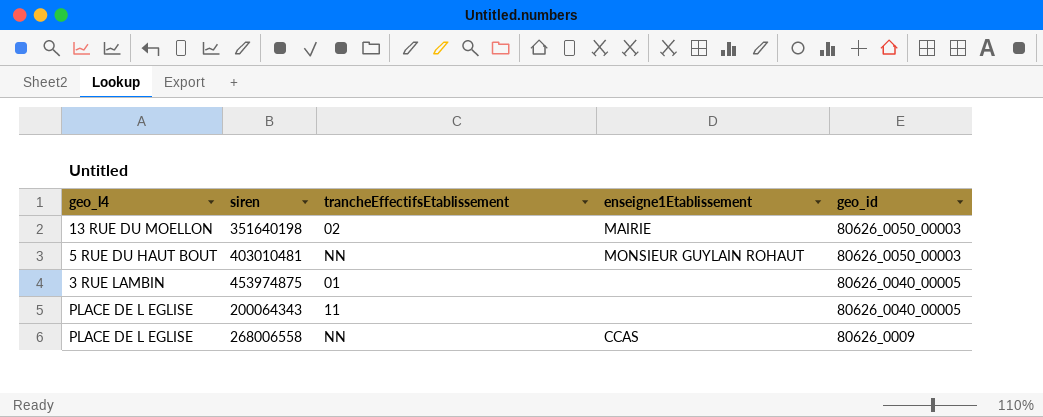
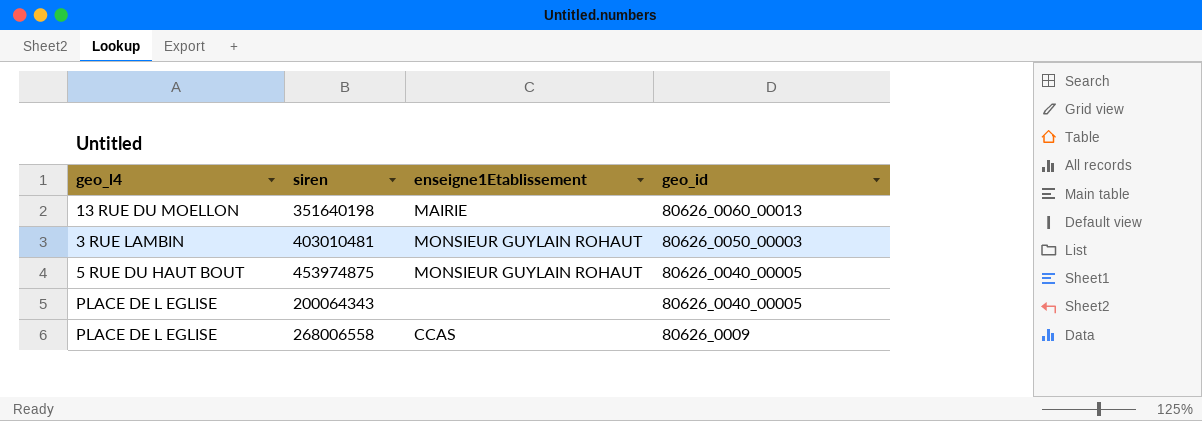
column trancheEffectifsEtablissement | position: 3 -> none
351640198 | geo_id: 80626_0050_00003 -> 80626_0060_00013
403010481 | geo_l4: 5 RUE DU HAUT BOUT -> 3 RUE LAMBIN
453974875 | geo_l4: 3 RUE LAMBIN -> 5 RUE DU HAUT BOUT
453974875 | enseigne1Etablissement: none -> MONSIEUR GUYLAIN ROHAUT

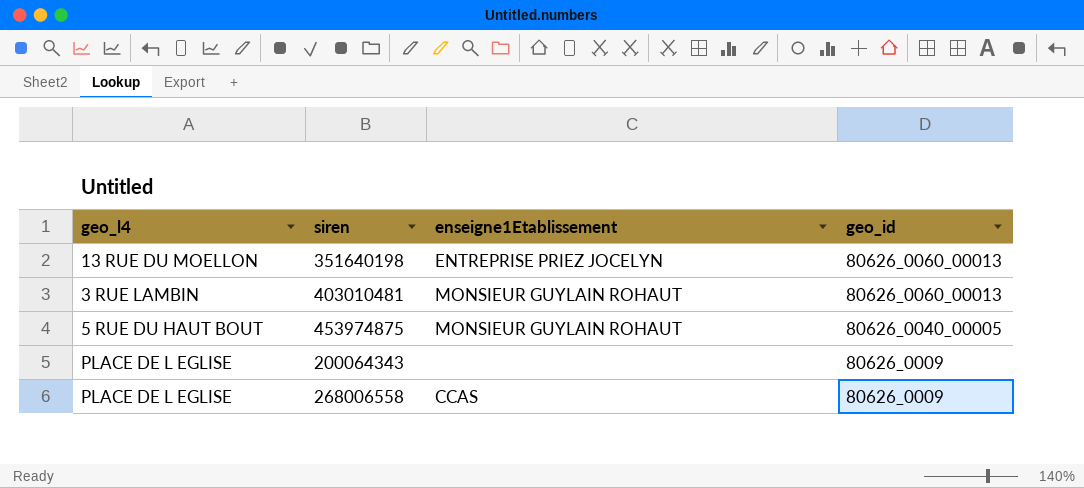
351640198 | enseigne1Etablissement: MAIRIE -> ENTREPRISE PRIEZ JOCELYN
403010481 | geo_id: 80626_0050_00003 -> 80626_0060_00013
200064343 | geo_id: 80626_0040_00005 -> 80626_0009

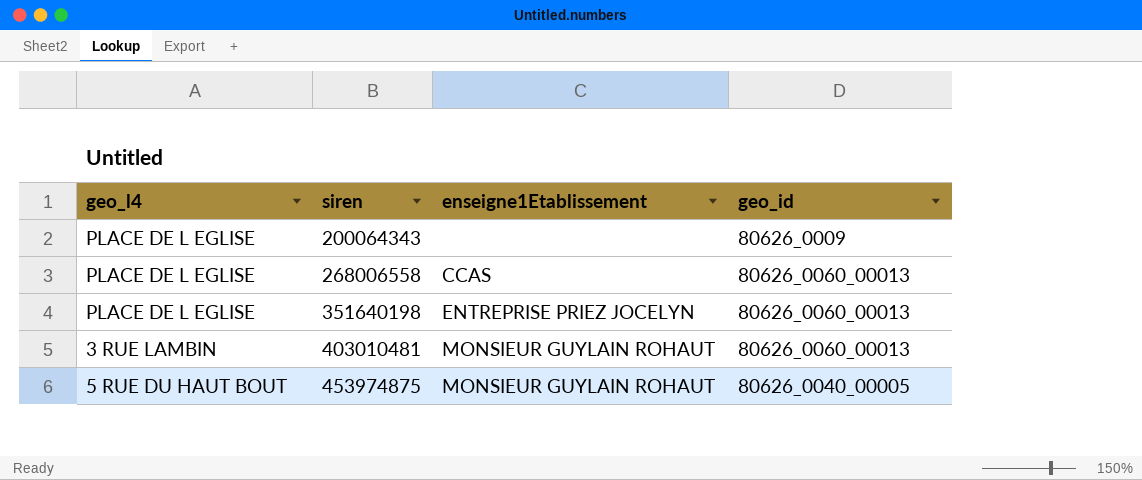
row order: geo_id descending -> siren ascending
268006558 | geo_id: 80626_0009 -> 80626_0060_00013
351640198 | geo_l4: 13 RUE DU MOELLON -> PLACE DE L EGLISE

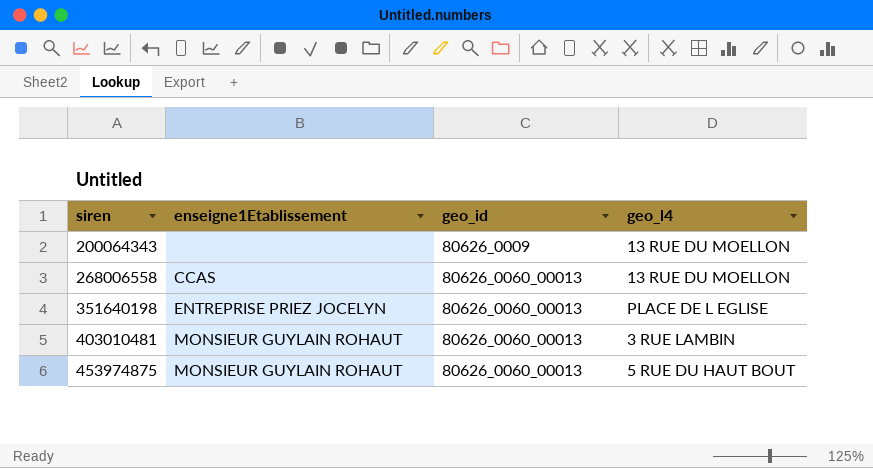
column geo_l4 | position: 1 -> 4
200064343 | geo_l4: PLACE DE L EGLISE -> 13 RUE DU MOELLON
268006558 | geo_l4: PLACE DE L EGLISE -> 13 RUE DU MOELLON
453974875 | geo_id: 80626_0040_00005 -> 80626_0060_00013

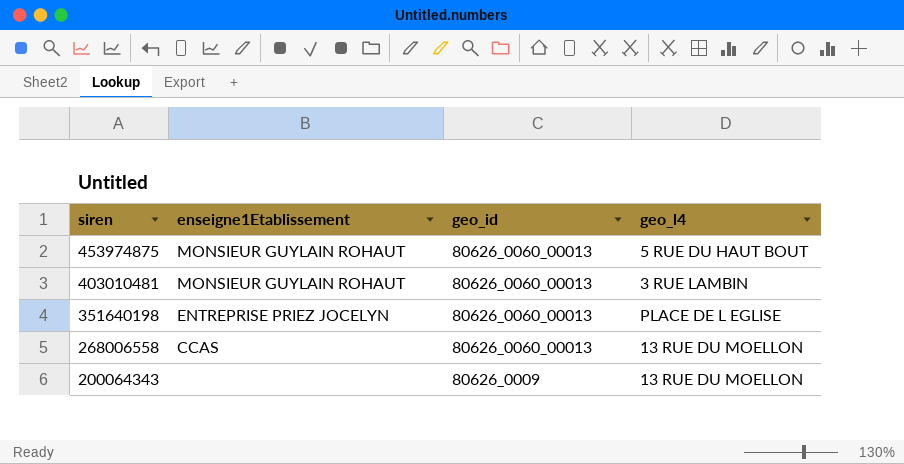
row order: siren ascending -> siren descending

